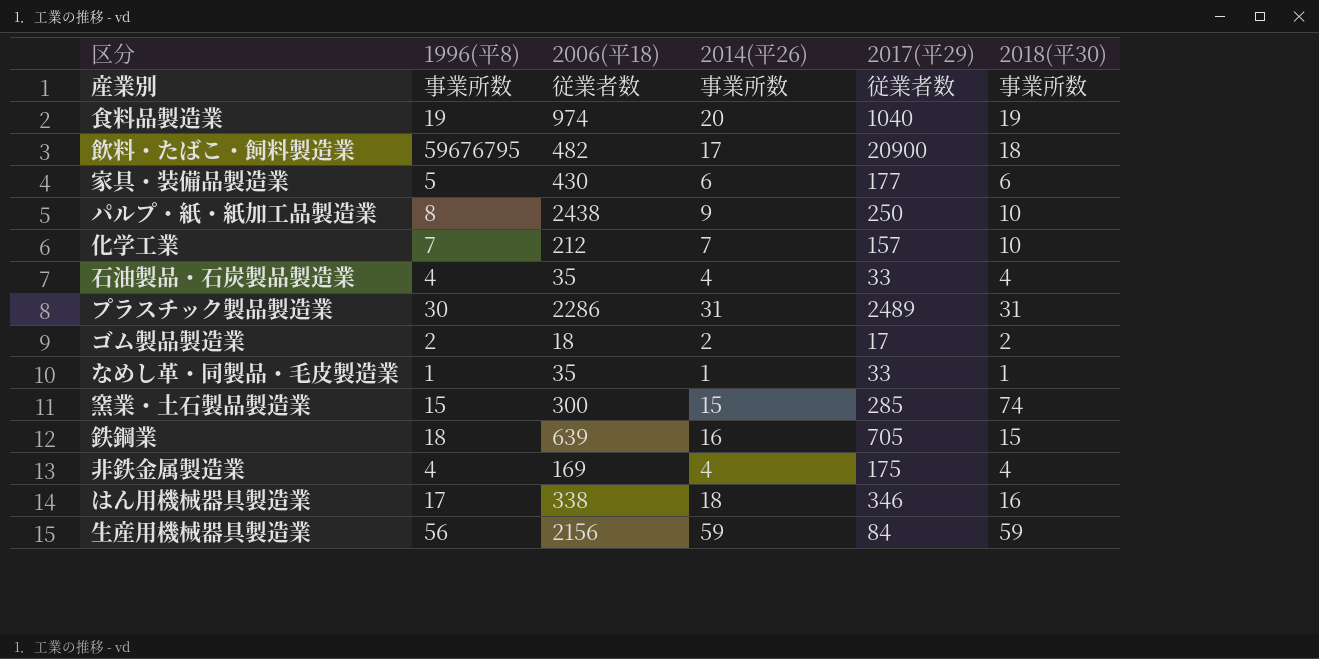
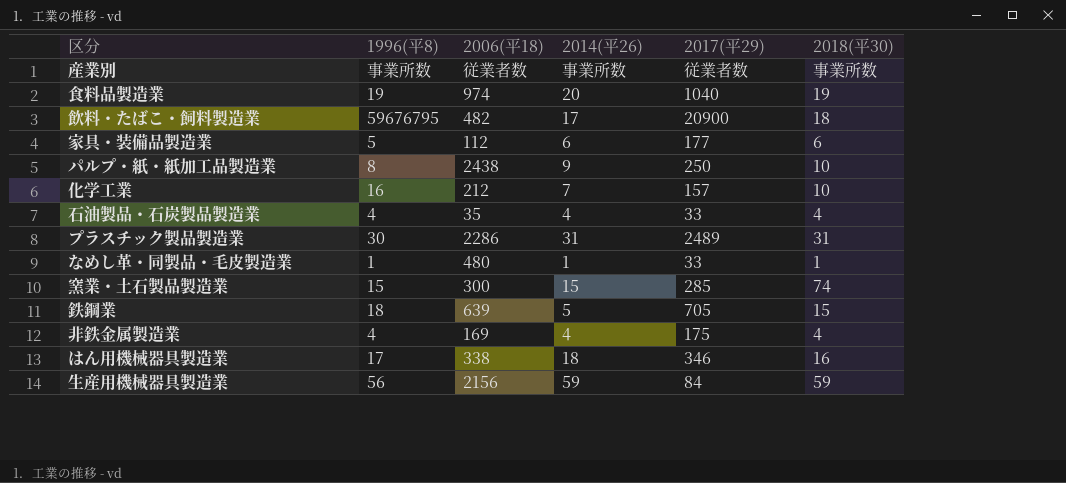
row ゴム製品製造業: 2 | 18 | 2 | 17 | 2 -> none
家具・装備品製造業 | 2006(平18): 430 -> 112
化学工業 | 1996(平8): 7 -> 16
なめし革・同製品・毛皮製造業 | 2006(平18): 35 -> 480
鉄鋼業 | 2014(平26): 16 -> 5

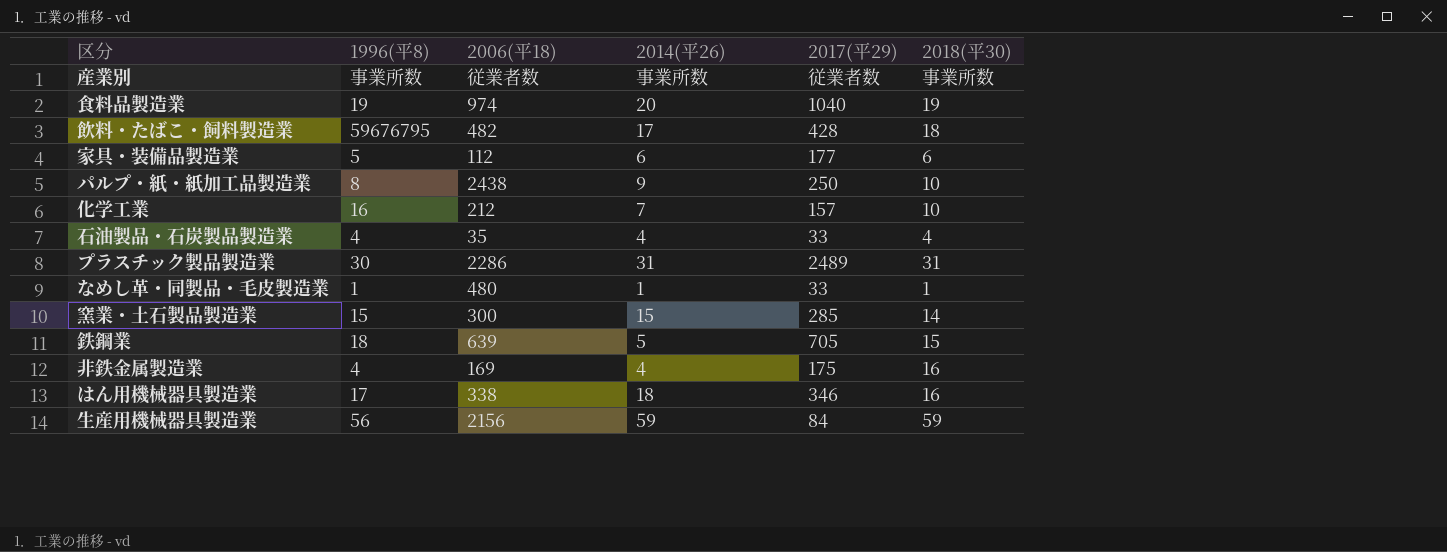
飲料・たばこ・飼料製造業 | 2017(平29): 20900 -> 428
窯業・土石製品製造業 | 2018(平30): 74 -> 14
非鉄金属製造業 | 2018(平30): 4 -> 16

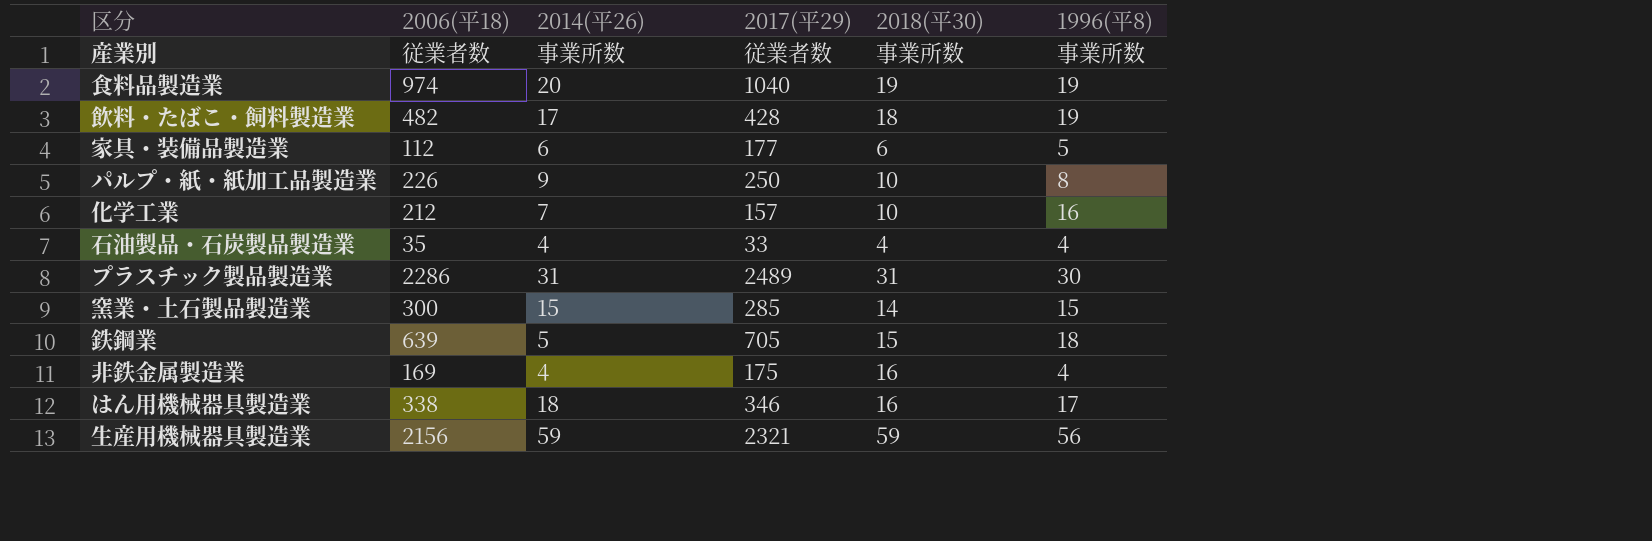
column 1996(平8) | position: 2 -> 6
row なめし革・同製品・毛皮製造業: 1 | 480 | 1 | 33 | 1 -> none
飲料・たばこ・飼料製造業 | 1996(平8): 59676795 -> 19
パルプ・紙・紙加工品製造業 | 2006(平18): 2438 -> 226
生産用機械器具製造業 | 2017(平29): 84 -> 2321

